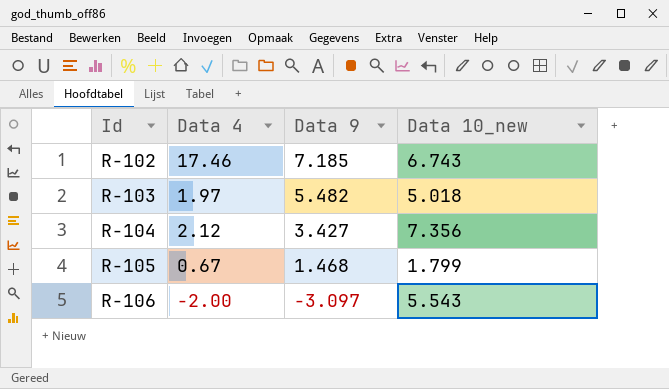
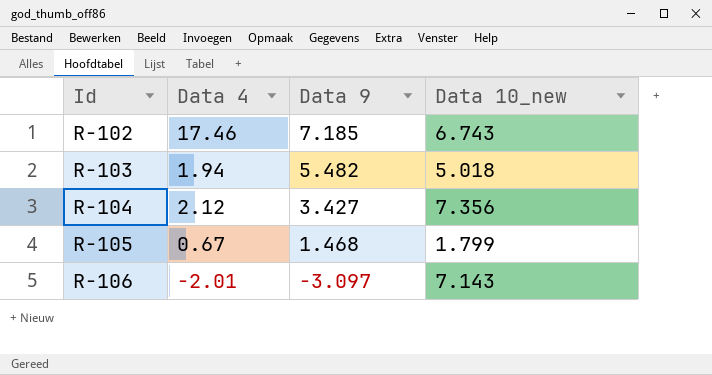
R-103 | Data 4: 1.97 -> 1.94
R-106 | Data 4: -2.00 -> -2.01
R-106 | Data 10_new: 5.543 -> 7.143

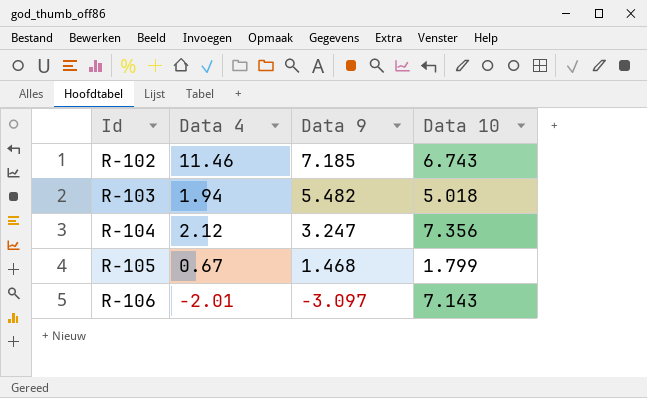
column name: Data 10_new -> Data 10
R-102 | Data 4: 17.46 -> 11.46
R-104 | Data 9: 3.427 -> 3.247

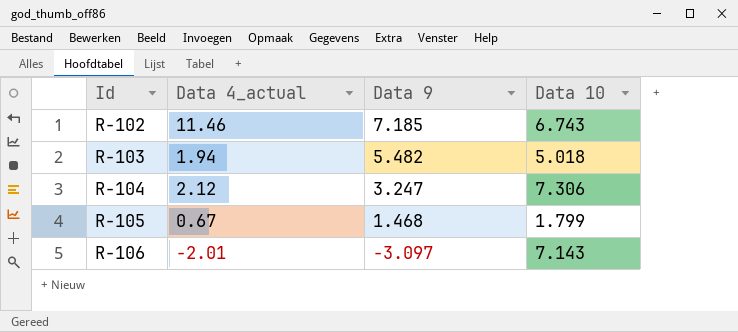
column name: Data 4 -> Data 4_actual
R-104 | Data 10: 7.356 -> 7.306

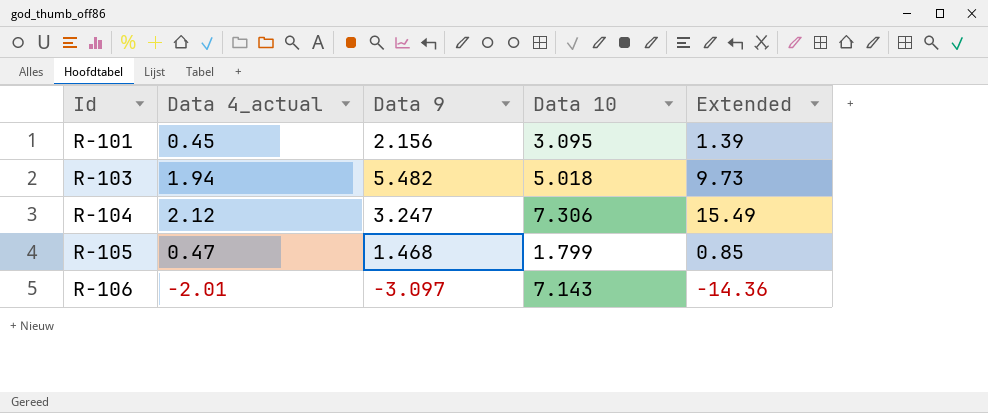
column Extended | formula: none -> [Data 4_actual] * [Data 10]
row R-102: 11.46 | 7.185 | 6.743 -> none
row R-101: none -> 0.45 | 2.156 | 3.095 | 1.39
R-105 | Data 4_actual: 0.67 -> 0.47

